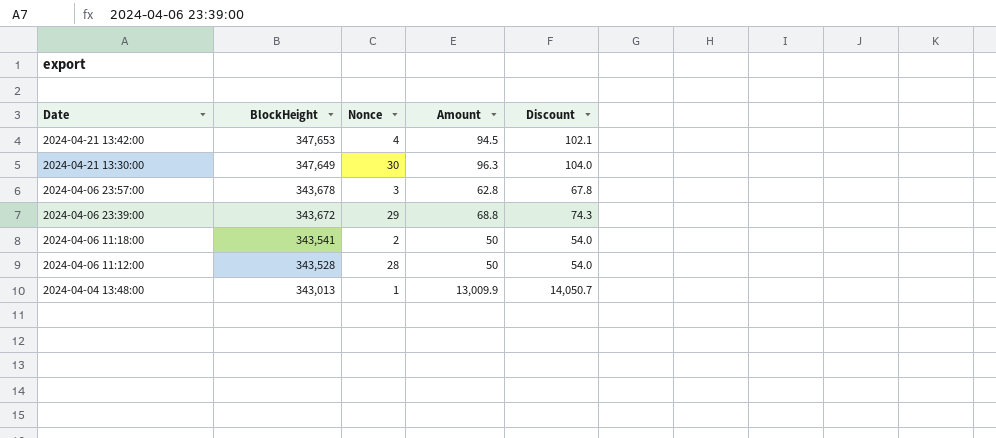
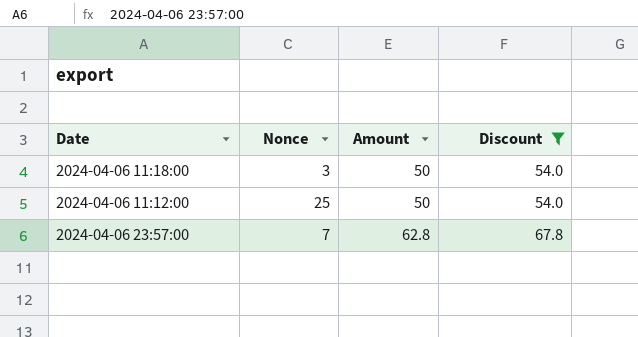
filter: none -> Discount <= 67.8
row order: Date descending -> Amount ascending
column BlockHeight | position: 2 -> none
2024-04-06 11:18:00 | Nonce: 2 -> 3
2024-04-06 11:12:00 | Nonce: 28 -> 25
2024-04-06 23:57:00 | Nonce: 3 -> 7

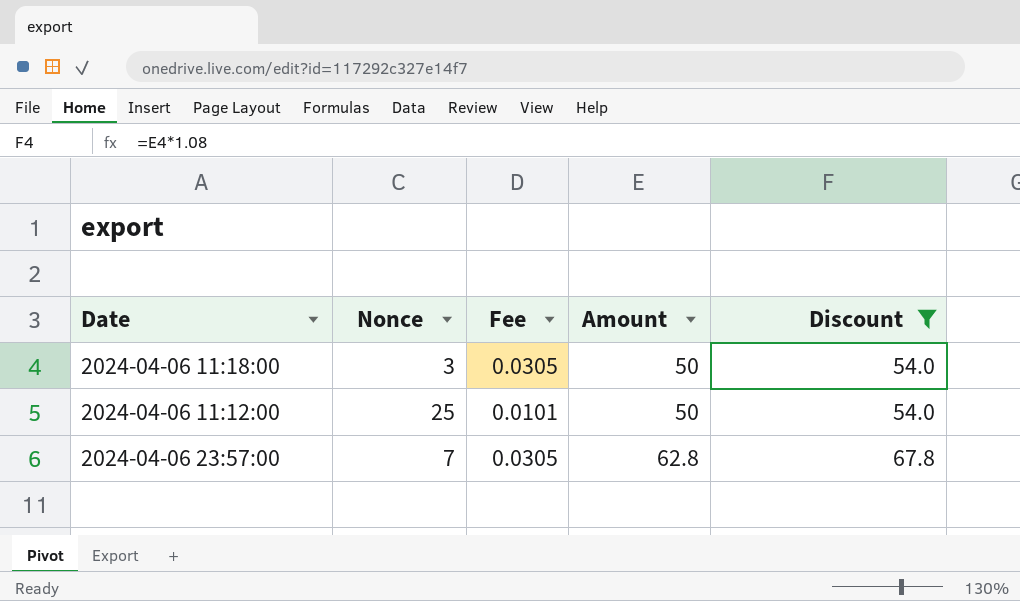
column Fee | position: none -> 3

